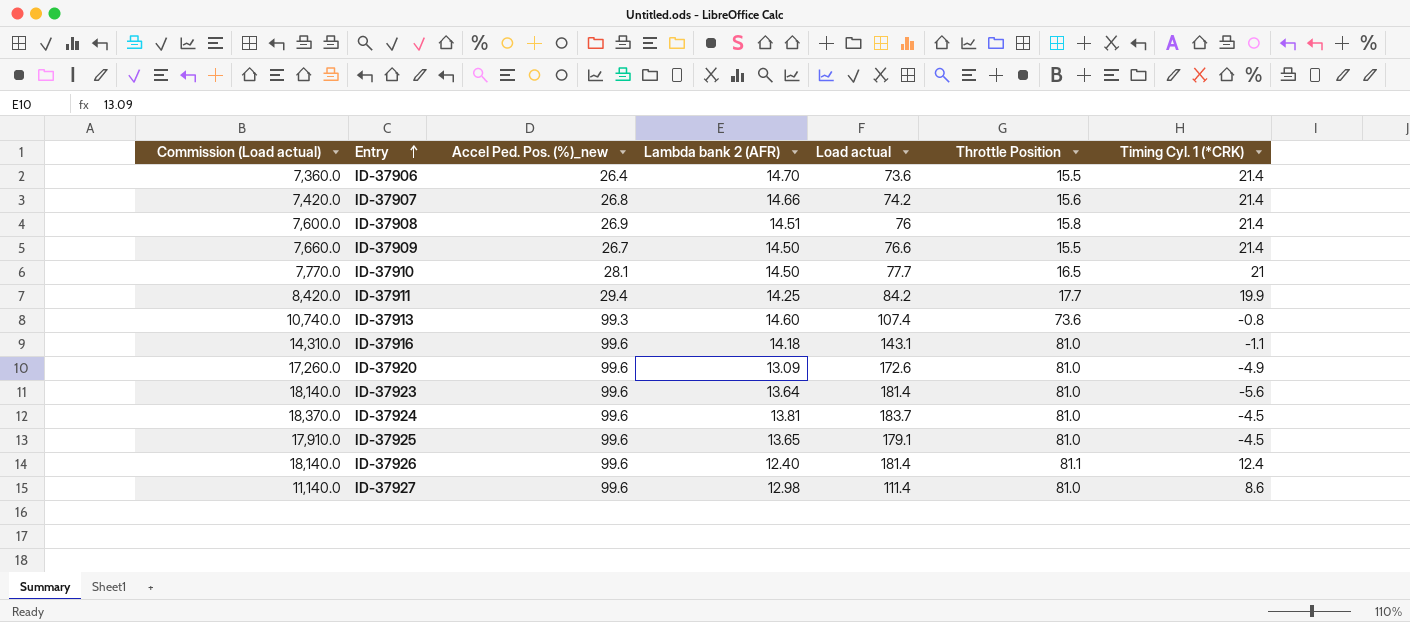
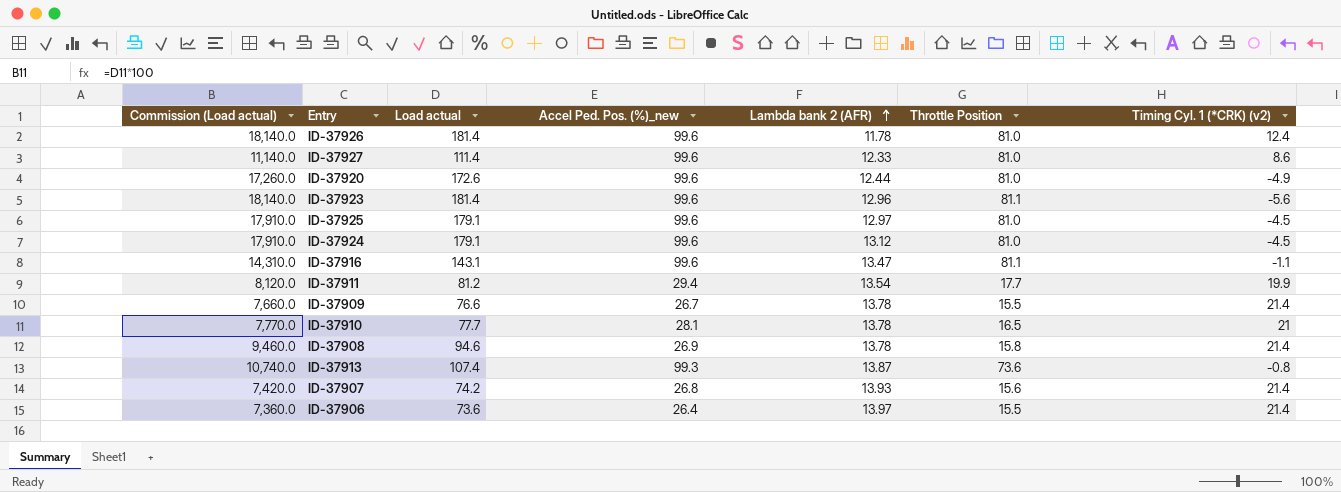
row order: Entry ascending -> Lambda bank 2 (AFR) ascending
column Load actual | position: 5 -> 3
column name: Timing Cyl. 1 (*CRK) -> Timing Cyl. 1 (*CRK) (v2)
ID-37926 | Lambda bank 2 (AFR): 12.40 -> 11.78
ID-37926 | Throttle Position: 81.1 -> 81.0
ID-37927 | Lambda bank 2 (AFR): 12.98 -> 12.33
ID-37920 | Lambda bank 2 (AFR): 13.09 -> 12.44
ID-37923 | Lambda bank 2 (AFR): 13.64 -> 12.96
ID-37923 | Throttle Position: 81.0 -> 81.1
ID-37925 | Lambda bank 2 (AFR): 13.65 -> 12.97
ID-37924 | Commission (Load actual): 18,370.0 -> 17,910.0
ID-37924 | Load actual: 183.7 -> 179.1
ID-37924 | Lambda bank 2 (AFR): 13.81 -> 13.12
ID-37916 | Lambda bank 2 (AFR): 14.18 -> 13.47
ID-37916 | Throttle Position: 81.0 -> 81.1
ID-37911 | Commission (Load actual): 8,420.0 -> 8,120.0
ID-37911 | Load actual: 84.2 -> 81.2
ID-37911 | Lambda bank 2 (AFR): 14.25 -> 13.54
ID-37909 | Lambda bank 2 (AFR): 14.50 -> 13.78
ID-37910 | Lambda bank 2 (AFR): 14.50 -> 13.78
ID-37908 | Commission (Load actual): 7,600.0 -> 9,460.0
ID-37908 | Load actual: 76 -> 94.6
ID-37908 | Lambda bank 2 (AFR): 14.51 -> 13.78
ID-37913 | Lambda bank 2 (AFR): 14.60 -> 13.87
ID-37907 | Lambda bank 2 (AFR): 14.66 -> 13.93
ID-37906 | Lambda bank 2 (AFR): 14.70 -> 13.97

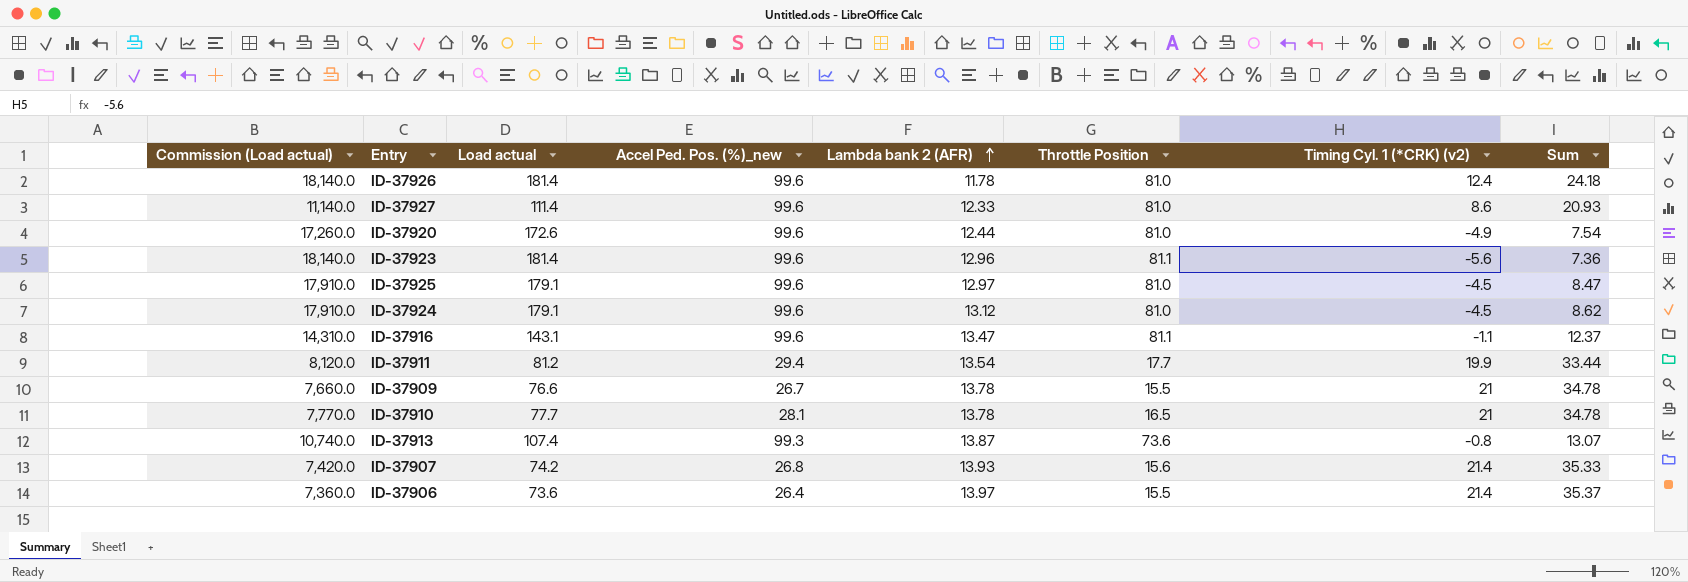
column Sum | formula: none -> [Lambda bank 2 (AFR)] + [Timing Cyl. 1 (*CRK) (v2)]
row ID-37908: 9,460.0 | 94.6 | 26.9 | 13.78 | 15.8 | 21.4 -> none
ID-37909 | Timing Cyl. 1 (*CRK) (v2): 21.4 -> 21

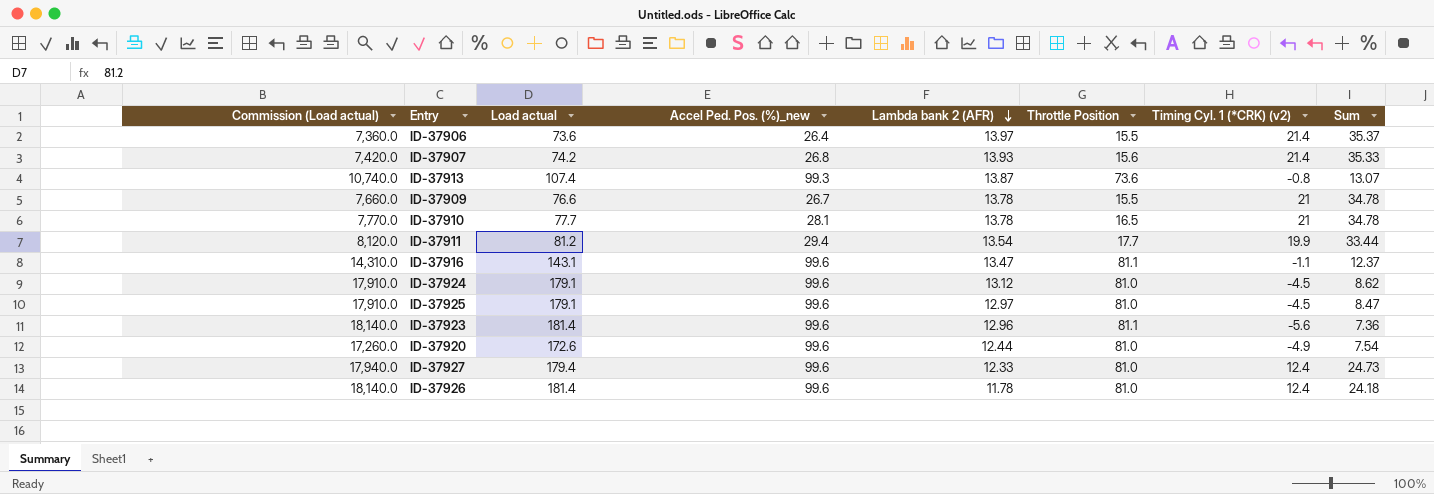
row order: Lambda bank 2 (AFR) ascending -> Lambda bank 2 (AFR) descending
ID-37927 | Commission (Load actual): 11,140.0 -> 17,940.0
ID-37927 | Load actual: 111.4 -> 179.4
ID-37927 | Timing Cyl. 1 (*CRK) (v2): 8.6 -> 12.4
ID-37927 | Sum: 20.93 -> 24.73

